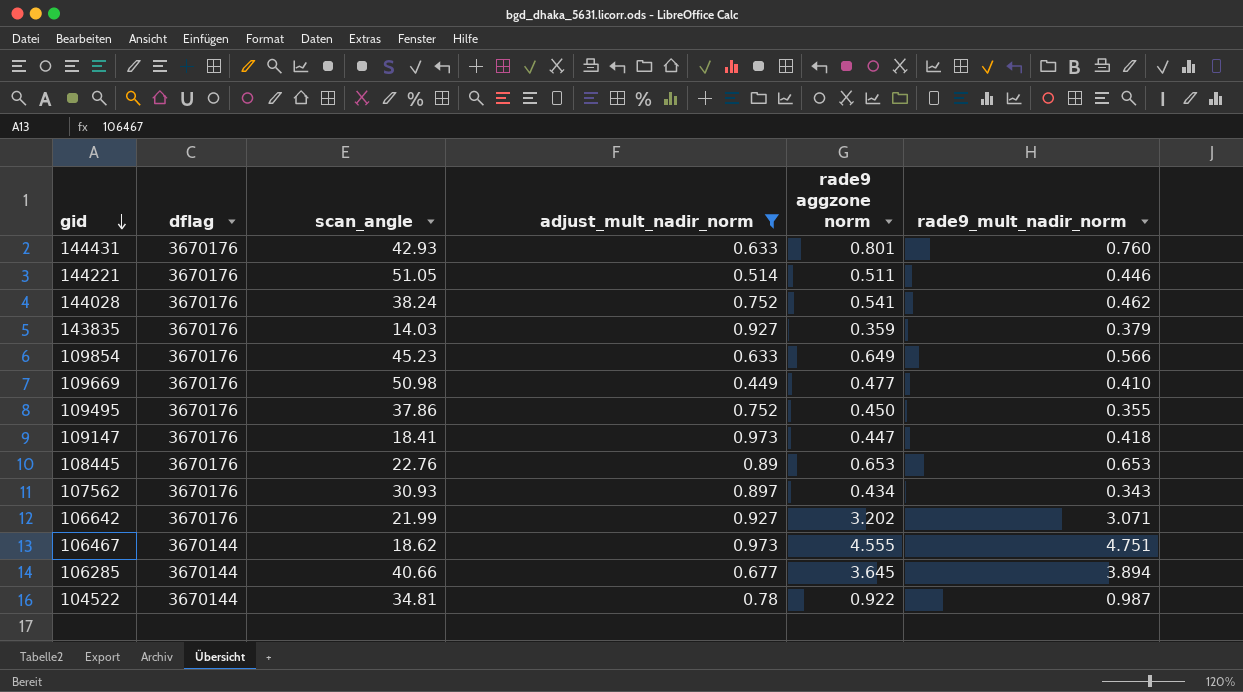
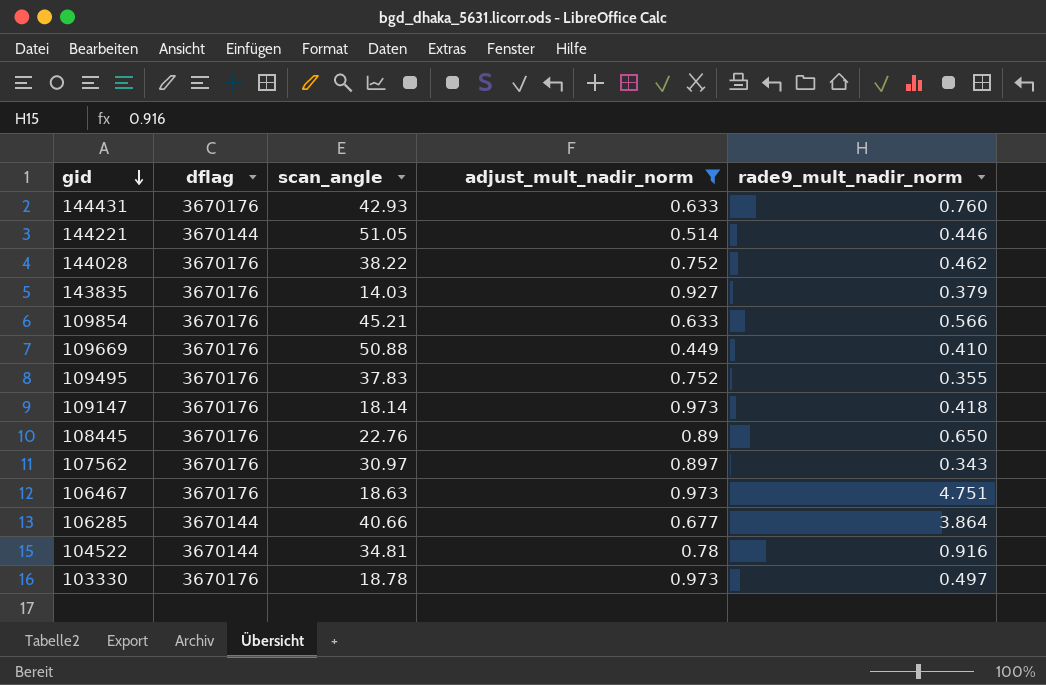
column rade9 aggzone norm | position: 5 -> none
row 106642: 3670176 | 21.99 | 0.927 | 3.202 | 3.071 -> none
144221 | dflag: 3670176 -> 3670144
144028 | scan_angle: 38.24 -> 38.22
109854 | scan_angle: 45.23 -> 45.21
109669 | scan_angle: 50.98 -> 50.88
109495 | scan_angle: 37.86 -> 37.83
109147 | scan_angle: 18.41 -> 18.14
108445 | rade9_mult_nadir_norm: 0.653 -> 0.650
107562 | scan_angle: 30.93 -> 30.97
106467 | dflag: 3670144 -> 3670176
106467 | scan_angle: 18.62 -> 18.63
106285 | rade9_mult_nadir_norm: 3.894 -> 3.864
104522 | rade9_mult_nadir_norm: 0.987 -> 0.916
row 103330: none -> 3670176 | 18.78 | 0.973 | 0.497

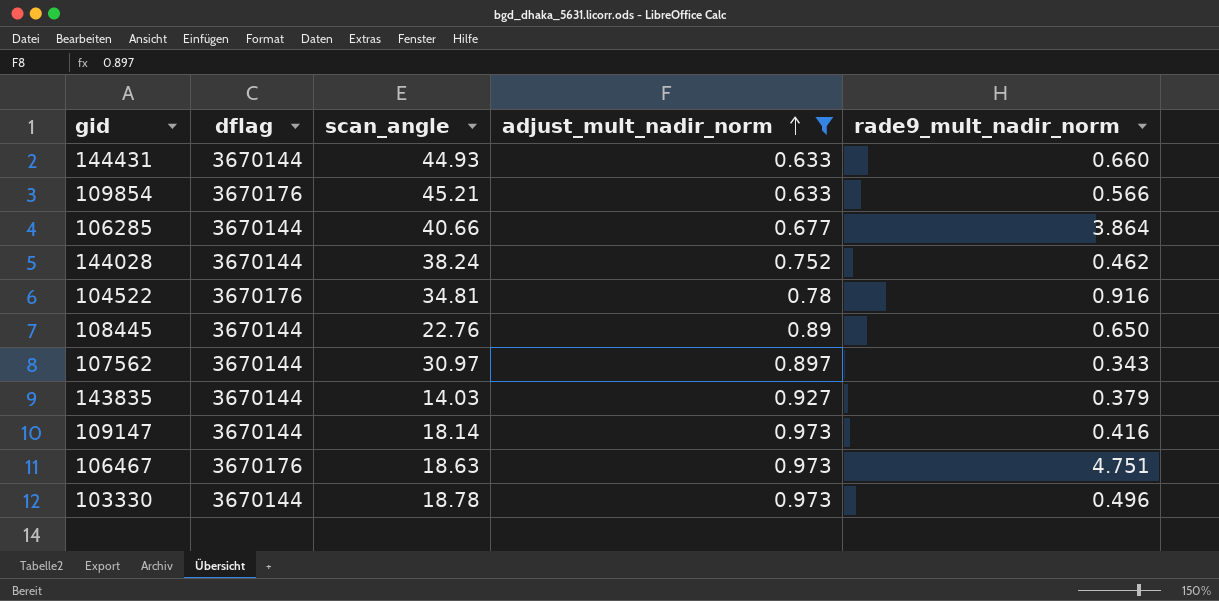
row order: gid descending -> adjust_mult_nadir_norm ascending
row 144221: 3670144 | 51.05 | 0.514 | 0.446 -> none
row 109669: 3670176 | 50.88 | 0.449 | 0.410 -> none
row 109495: 3670176 | 37.83 | 0.752 | 0.355 -> none
144431 | dflag: 3670176 -> 3670144
144431 | scan_angle: 42.93 -> 44.93
144431 | rade9_mult_nadir_norm: 0.760 -> 0.660
144028 | dflag: 3670176 -> 3670144
144028 | scan_angle: 38.22 -> 38.24
104522 | dflag: 3670144 -> 3670176
108445 | dflag: 3670176 -> 3670144
107562 | dflag: 3670176 -> 3670144
143835 | dflag: 3670176 -> 3670144
109147 | dflag: 3670176 -> 3670144
109147 | rade9_mult_nadir_norm: 0.418 -> 0.416
103330 | dflag: 3670176 -> 3670144
103330 | rade9_mult_nadir_norm: 0.497 -> 0.496

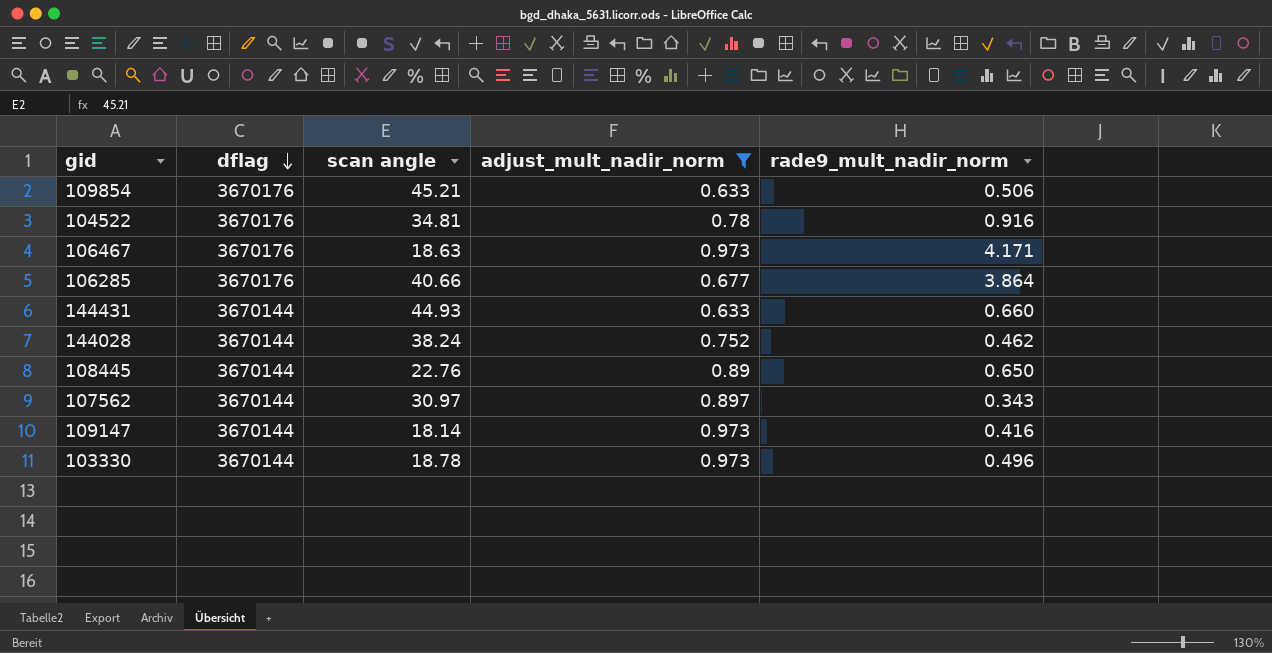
row order: adjust_mult_nadir_norm ascending -> dflag descending
column name: scan_angle -> scan angle
row 143835: 3670144 | 14.03 | 0.927 | 0.379 -> none
109854 | rade9_mult_nadir_norm: 0.566 -> 0.506
106467 | rade9_mult_nadir_norm: 4.751 -> 4.171
106285 | dflag: 3670144 -> 3670176

